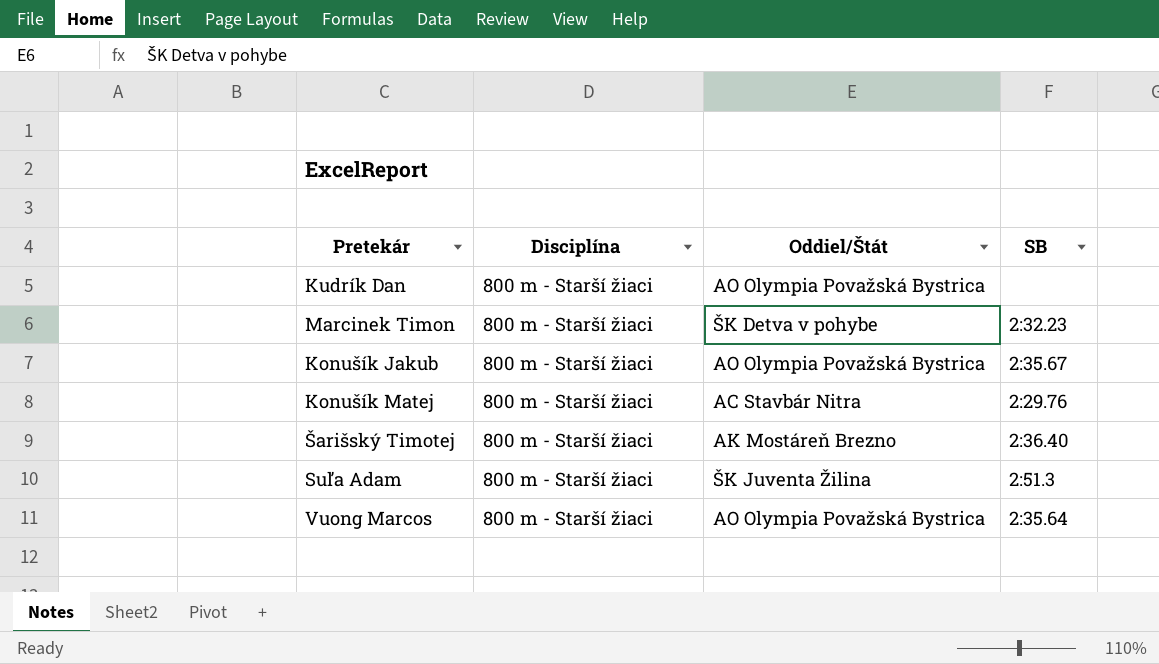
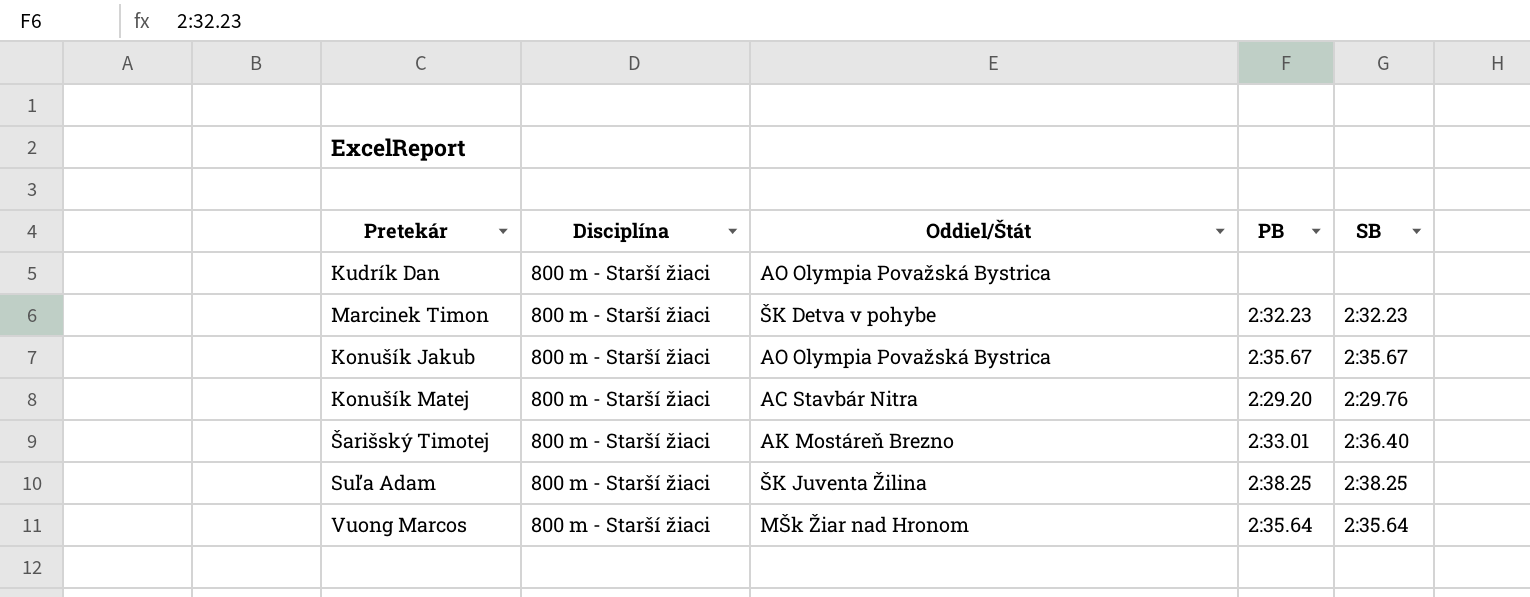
column PB | position: none -> 4
Suľa Adam | SB: 2:51.3 -> 2:38.25
Vuong Marcos | Oddiel/Štát: AO Olympia Považská Bystrica -> MŠk Žiar nad Hronom

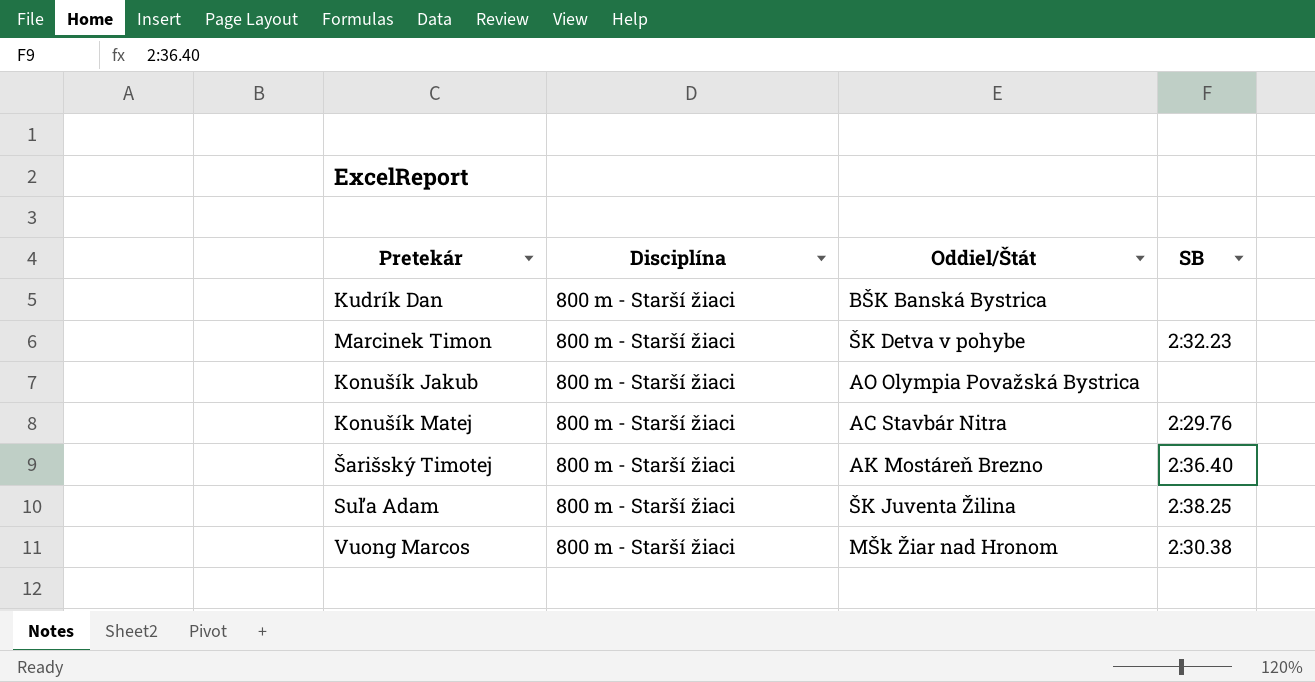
column PB | position: 4 -> none
Kudrík Dan | Oddiel/Štát: AO Olympia Považská Bystrica -> BŠK Banská Bystrica
Konušík Jakub | SB: 2:35.67 -> none
Vuong Marcos | SB: 2:35.64 -> 2:30.38

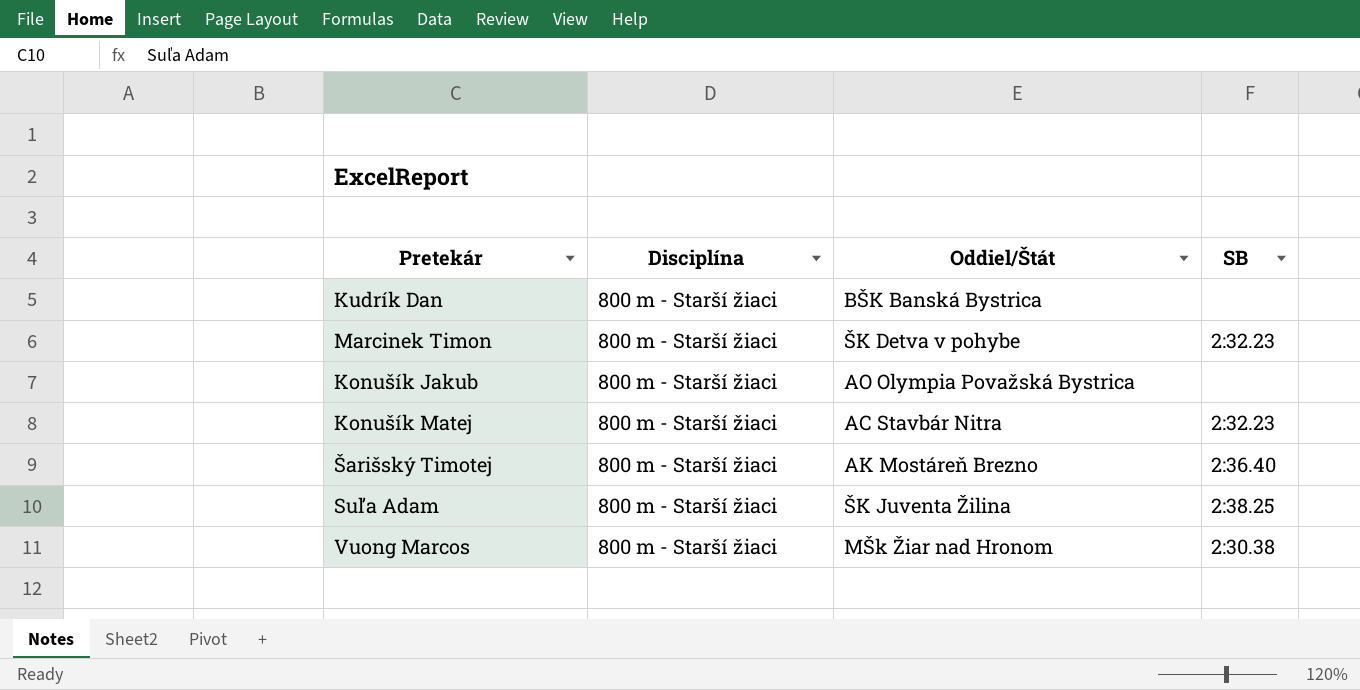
Konušík Matej | SB: 2:29.76 -> 2:32.23

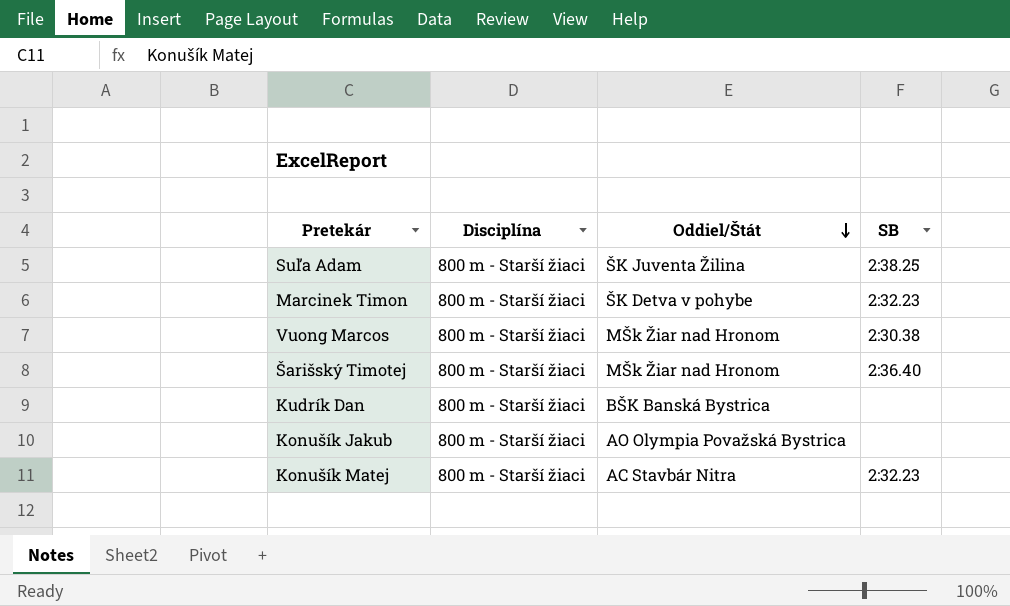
row order: none -> Oddiel/Štát descending
Šarišský Timotej | Oddiel/Štát: AK Mostáreň Brezno -> MŠk Žiar nad Hronom

